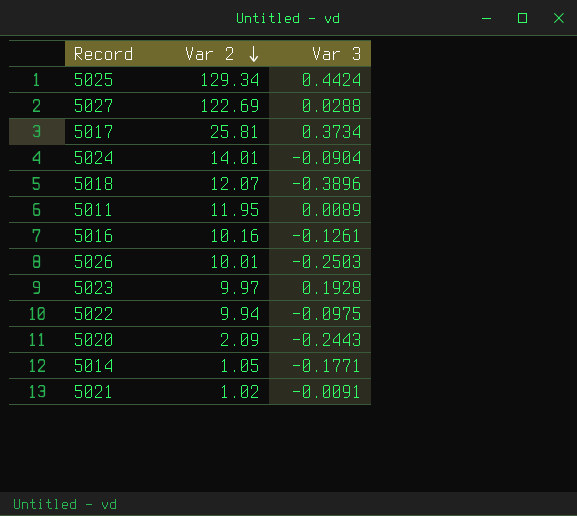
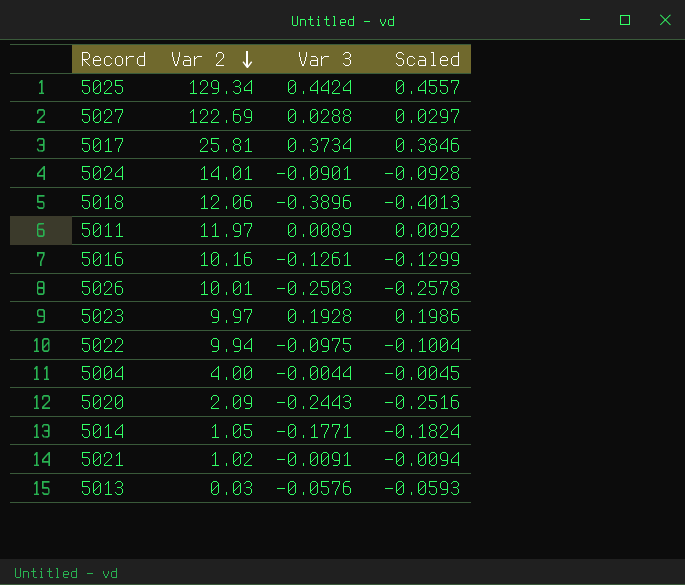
column Scaled | formula: none -> [Var 3] * 1.03
5024 | Var 3: -0.0904 -> -0.0901
5018 | Var 2: 12.07 -> 12.06
5011 | Var 2: 11.95 -> 11.97
row 5004: none -> 4.00 | -0.0044 | -0.0045
row 5013: none -> 0.03 | -0.0576 | -0.0593

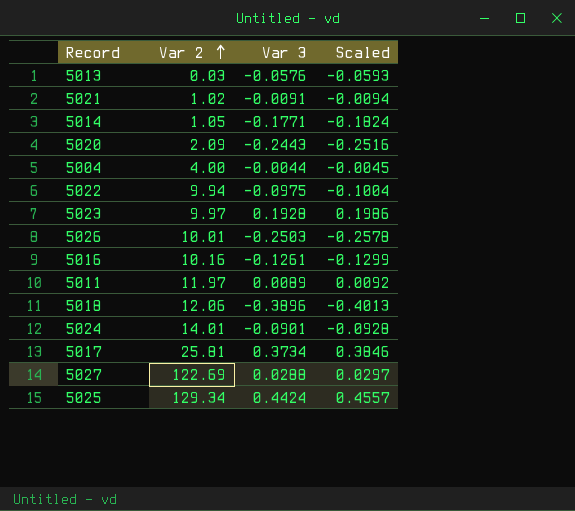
row order: Var 2 descending -> Var 2 ascending

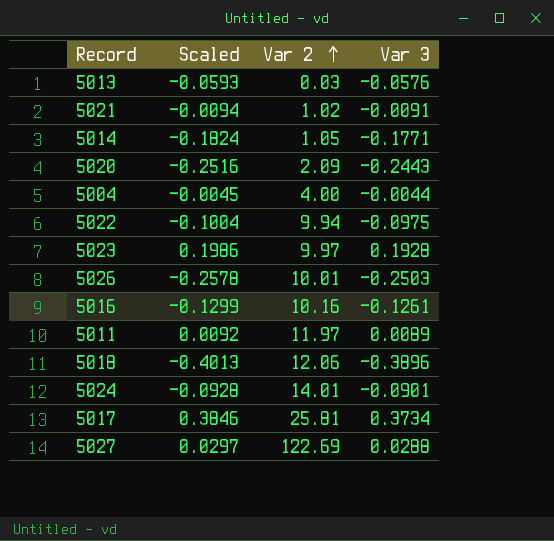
column Scaled | position: 4 -> 2
row 5025: 129.34 | 0.4424 | 0.4557 -> none

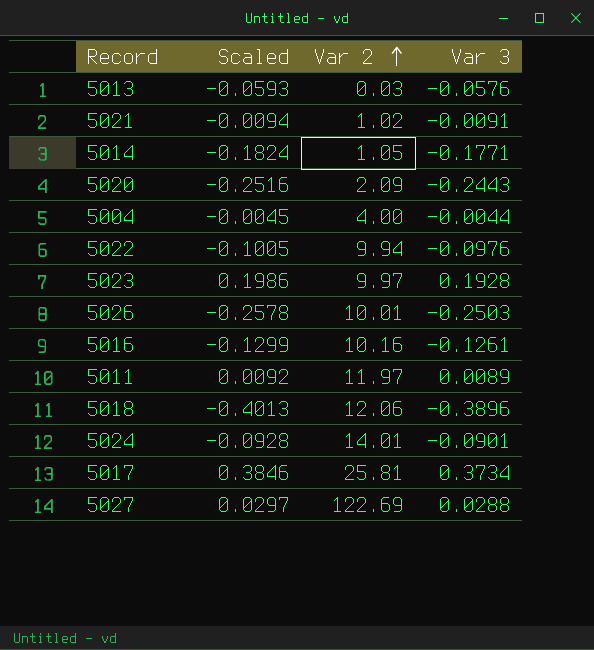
5022 | Scaled: -0.1004 -> -0.1005
5022 | Var 3: -0.0975 -> -0.0976

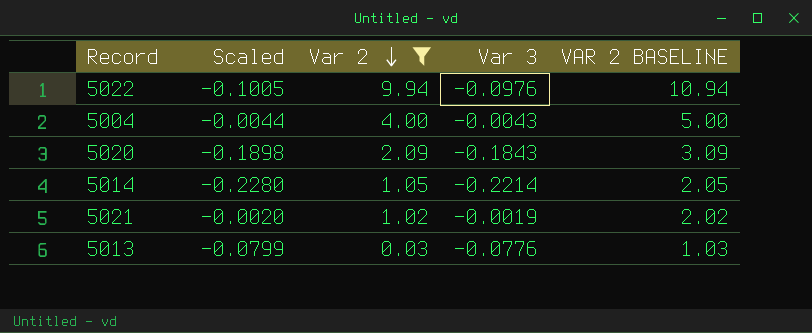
filter: none -> Var 2 <= 9.94
row order: Var 2 ascending -> Var 2 descending
column VAR 2 BASELINE | formula: none -> [Var 2] + 1
5004 | Scaled: -0.0045 -> -0.0044
5004 | Var 3: -0.0044 -> -0.0043
5020 | Scaled: -0.2516 -> -0.1898
5020 | Var 3: -0.2443 -> -0.1843
5014 | Scaled: -0.1824 -> -0.2280
5014 | Var 3: -0.1771 -> -0.2214
5021 | Scaled: -0.0094 -> -0.0020
5021 | Var 3: -0.0091 -> -0.0019
5013 | Scaled: -0.0593 -> -0.0799
5013 | Var 3: -0.0576 -> -0.0776

